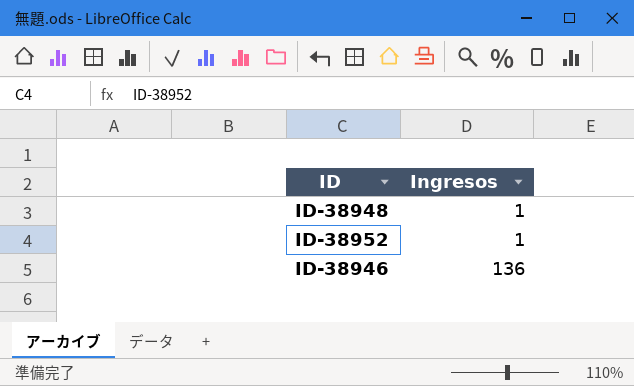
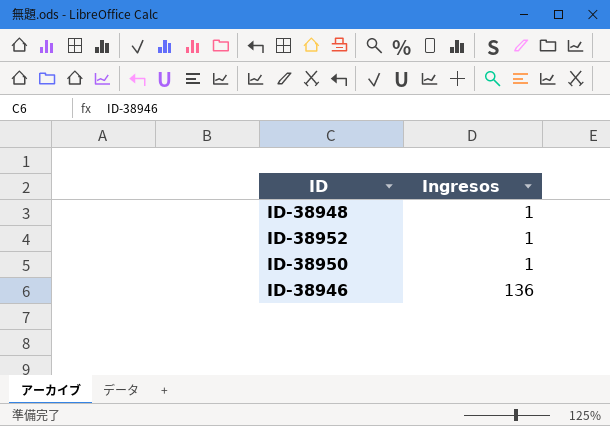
row ID-38950: none -> 1

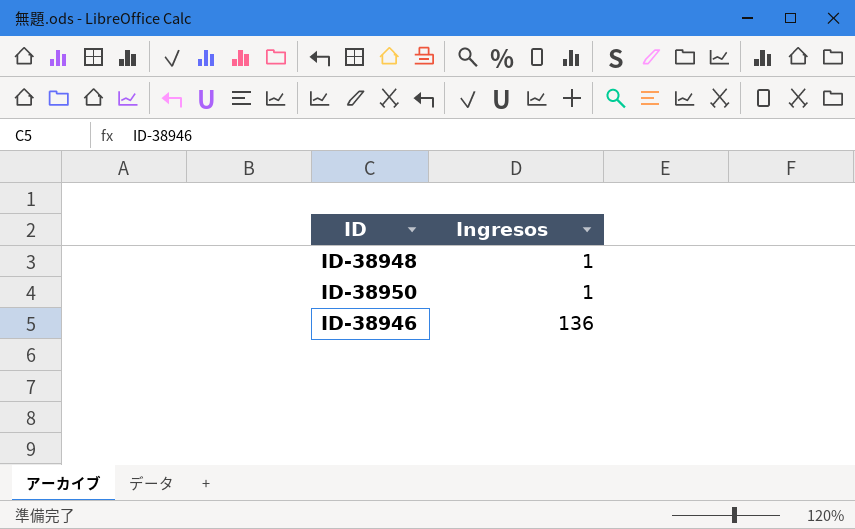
row ID-38952: 1 -> none

